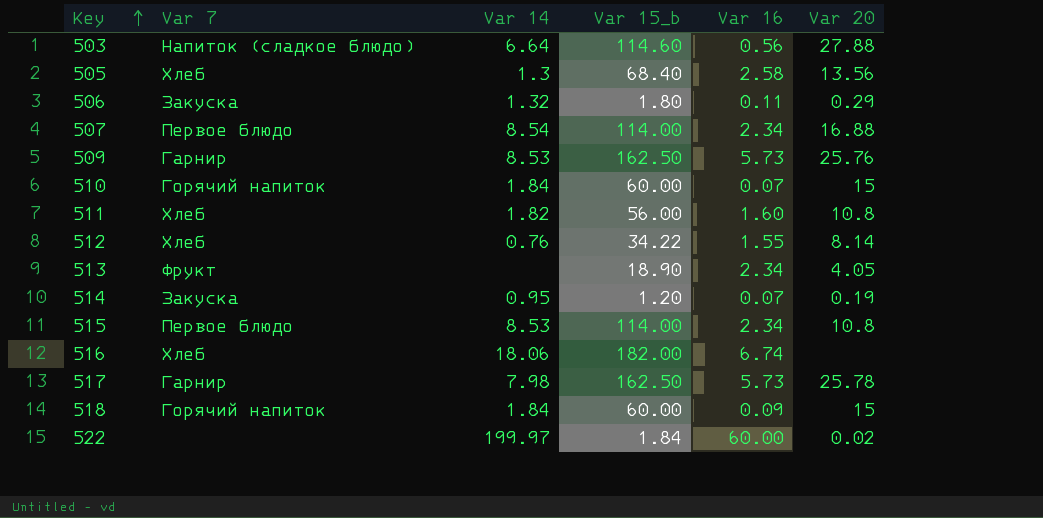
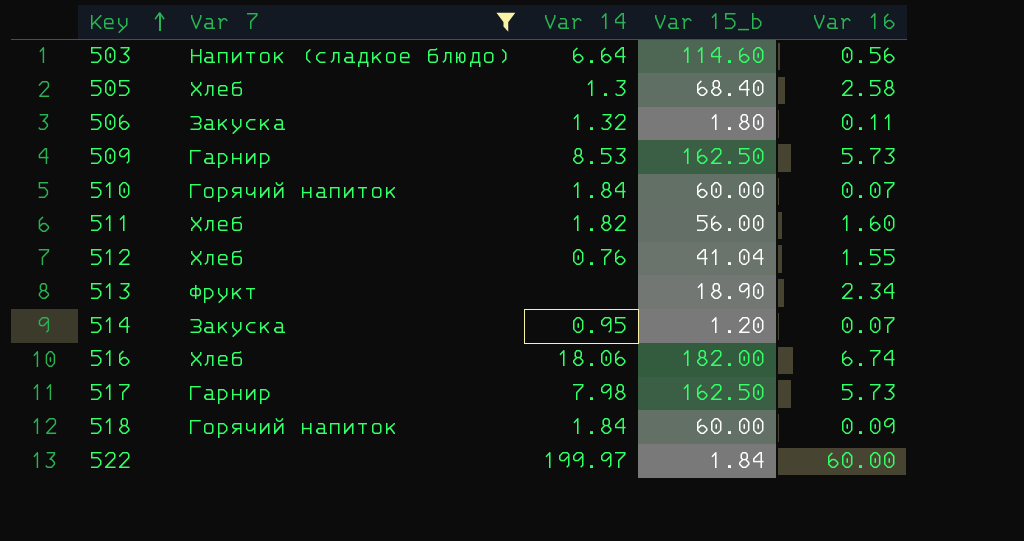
filter: none -> Var 7 != Первое блюдо
column Var 20 | position: 6 -> none
512 | Var 15_b: 34.22 -> 41.04

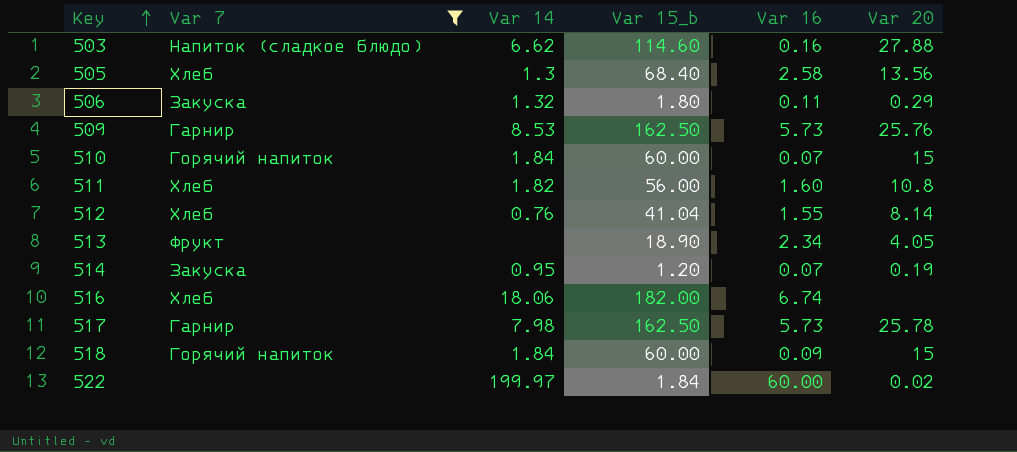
column Var 20 | position: none -> 6
503 | Var 14: 6.64 -> 6.62
503 | Var 16: 0.56 -> 0.16

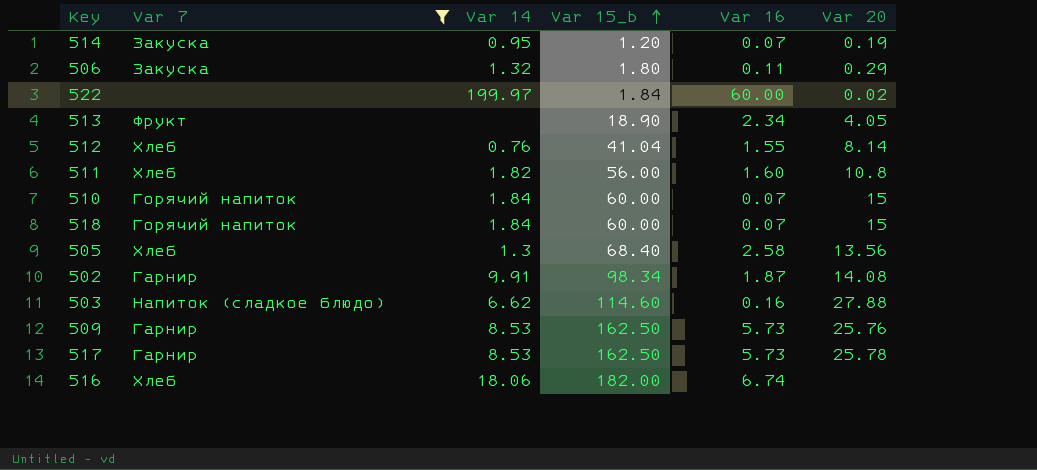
row order: Key ascending -> Var 15_b ascending
518 | Var 16: 0.09 -> 0.07
row 502: none -> Гарнир | 9.91 | 98.34 | 1.87 | 14.08
517 | Var 14: 7.98 -> 8.53

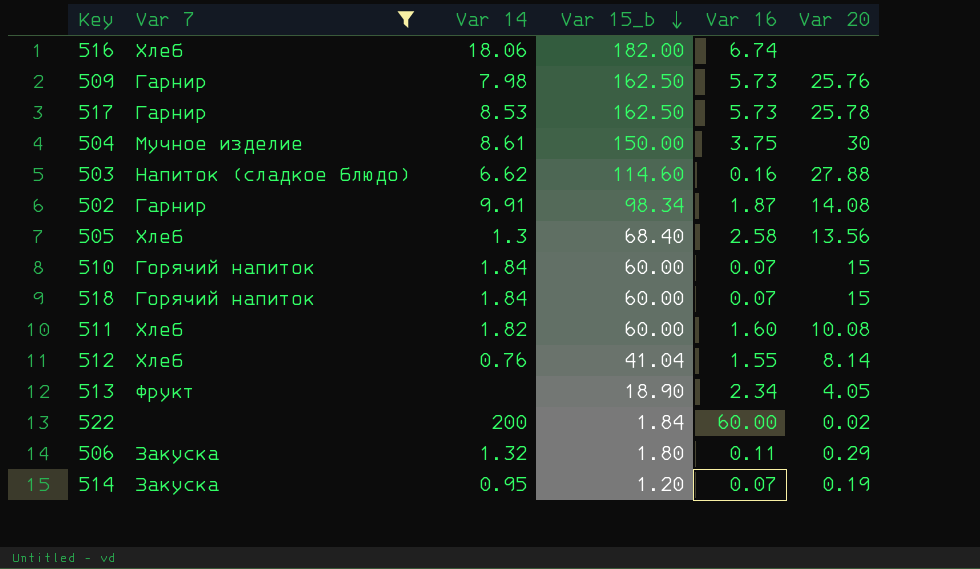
row order: Var 15_b ascending -> Var 15_b descending
509 | Var 14: 8.53 -> 7.98
row 504: none -> Мучное изделие | 8.61 | 150.00 | 3.75 | 30
511 | Var 15_b: 56.00 -> 60.00
511 | Var 20: 10.8 -> 10.08
522 | Var 14: 199.97 -> 200

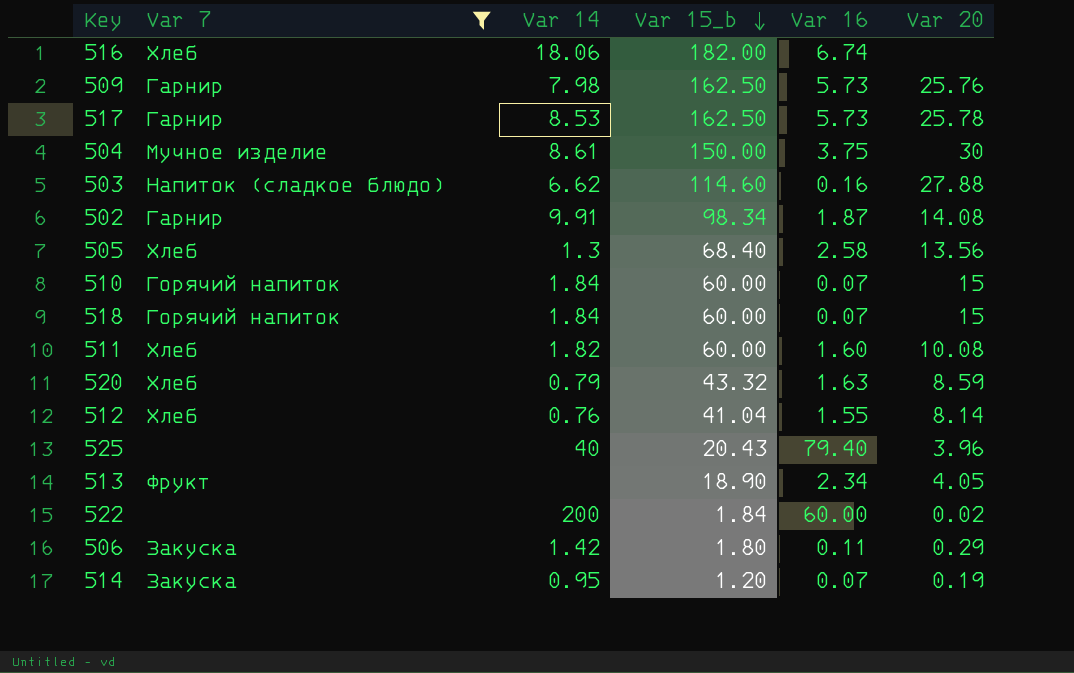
row 520: none -> Хлеб | 0.79 | 43.32 | 1.63 | 8.59
row 525: none -> none | 40 | 20.43 | 79.40 | 3.96
506 | Var 14: 1.32 -> 1.42

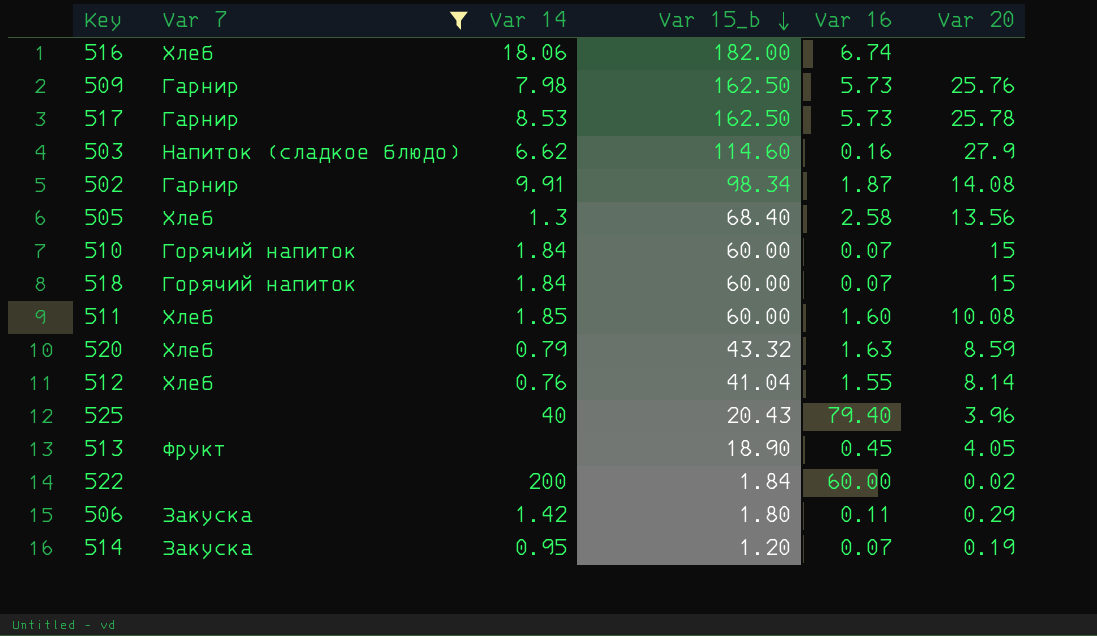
row 504: Мучное изделие | 8.61 | 150.00 | 3.75 | 30 -> none
503 | Var 20: 27.88 -> 27.9
511 | Var 14: 1.82 -> 1.85
513 | Var 16: 2.34 -> 0.45

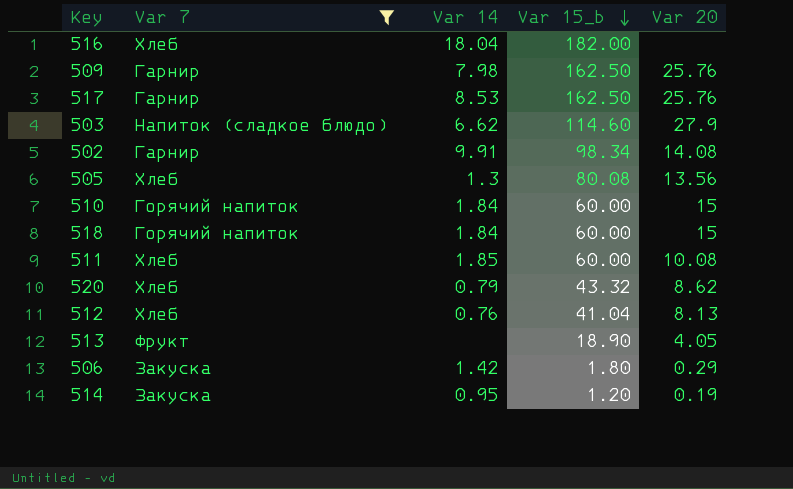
column Var 16 | position: 5 -> none
row 525: none | 40 | 20.43 | 79.40 | 3.96 -> none
row 522: none | 200 | 1.84 | 60.00 | 0.02 -> none
516 | Var 14: 18.06 -> 18.04
517 | Var 20: 25.78 -> 25.76
505 | Var 15_b: 68.40 -> 80.08
520 | Var 20: 8.59 -> 8.62
512 | Var 20: 8.14 -> 8.13

